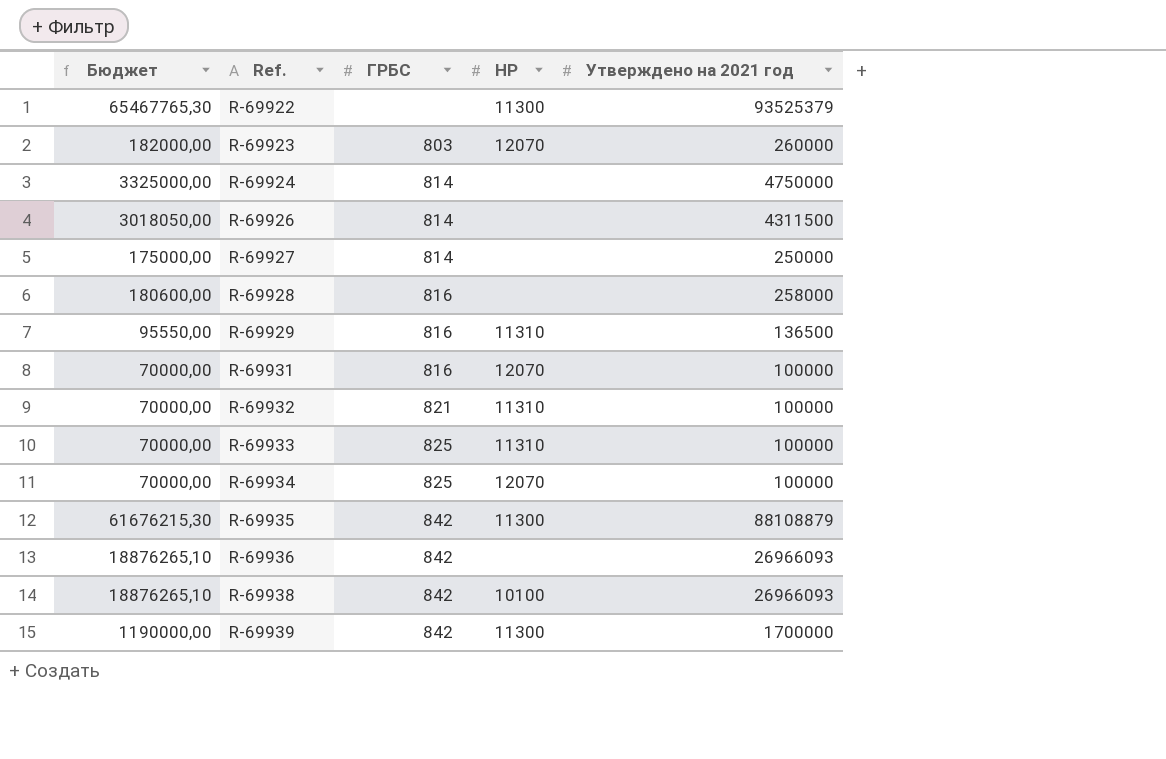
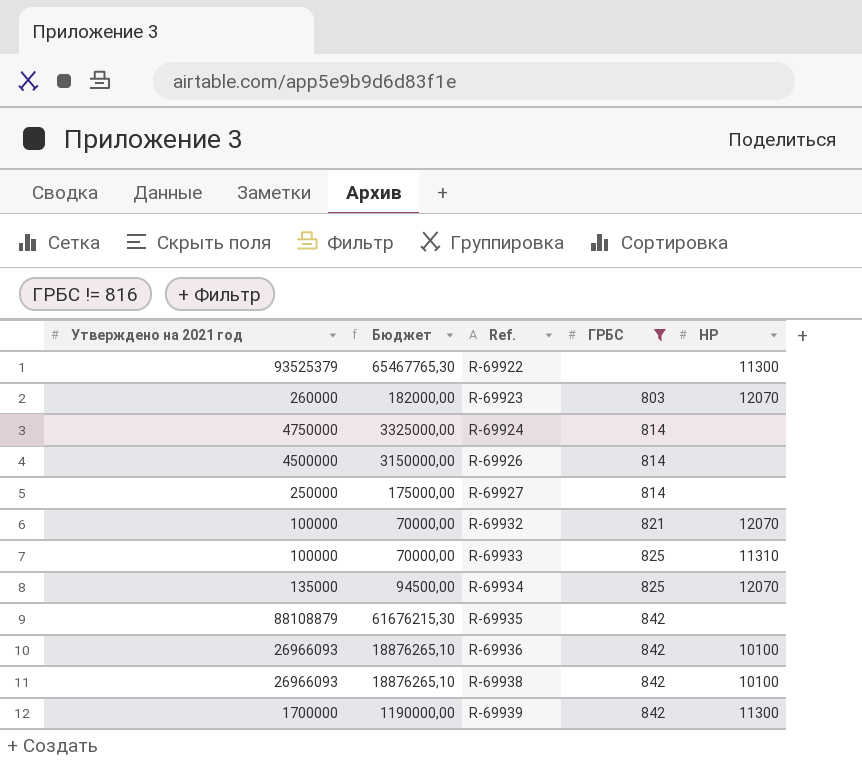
filter: none -> ГРБС != 816
column Утверждено на 2021 год | position: 5 -> 1
R-69926 | Утверждено на 2021 год: 4311500 -> 4500000
R-69926 | Бюджет: 3018050,00 -> 3150000,00
R-69932 | НР: 11310 -> 12070
R-69934 | Утверждено на 2021 год: 100000 -> 135000
R-69934 | Бюджет: 70000,00 -> 94500,00
R-69935 | НР: 11300 -> none
R-69936 | НР: none -> 10100

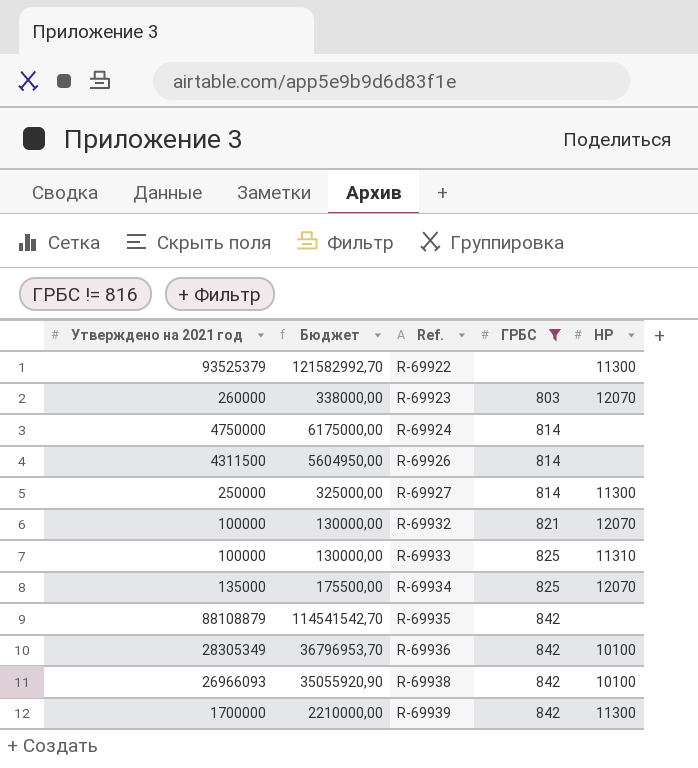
column Бюджет | formula: [Утверждено на 2021 год] * 0,7 -> [Утверждено на 2021 год] * 1,3
R-69926 | Утверждено на 2021 год: 4500000 -> 4311500
R-69927 | НР: none -> 11300
R-69936 | Утверждено на 2021 год: 26966093 -> 28305349

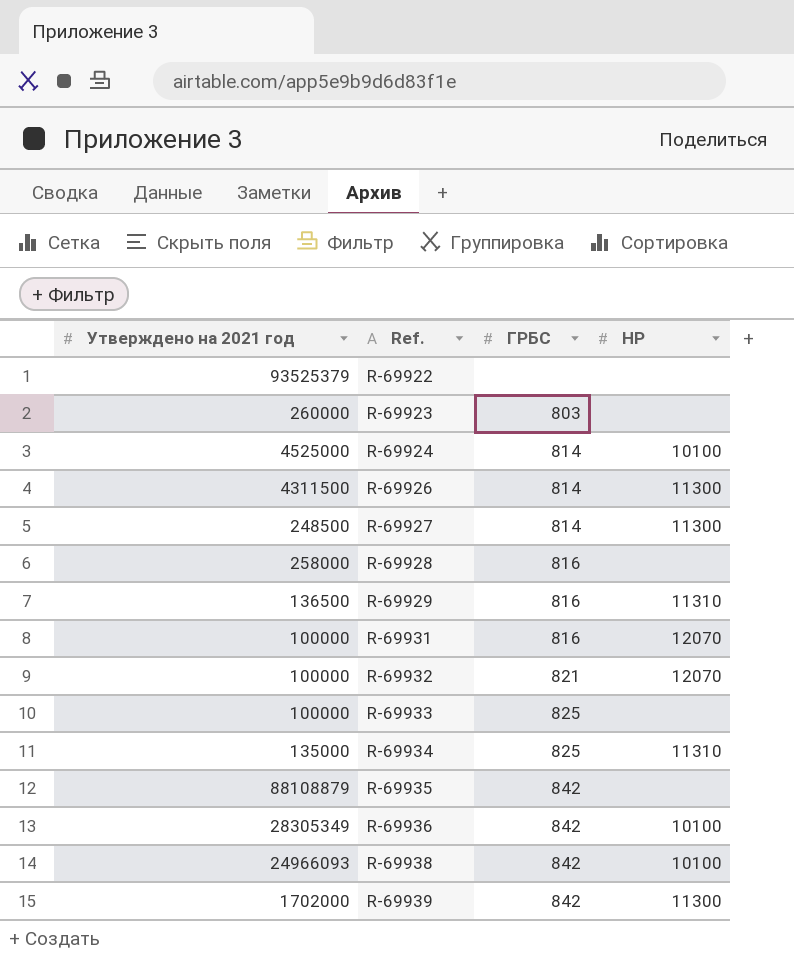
filter: ГРБС != 816 -> none
column Бюджет | formula: [Утверждено на 2021 год] * 1,3 -> none
R-69922 | НР: 11300 -> none
R-69923 | НР: 12070 -> none
R-69924 | Утверждено на 2021 год: 4750000 -> 4525000
R-69924 | НР: none -> 10100
R-69926 | НР: none -> 11300
R-69927 | Утверждено на 2021 год: 250000 -> 248500
R-69933 | НР: 11310 -> none
R-69934 | НР: 12070 -> 11310
R-69938 | Утверждено на 2021 год: 26966093 -> 24966093
R-69939 | Утверждено на 2021 год: 1700000 -> 1702000

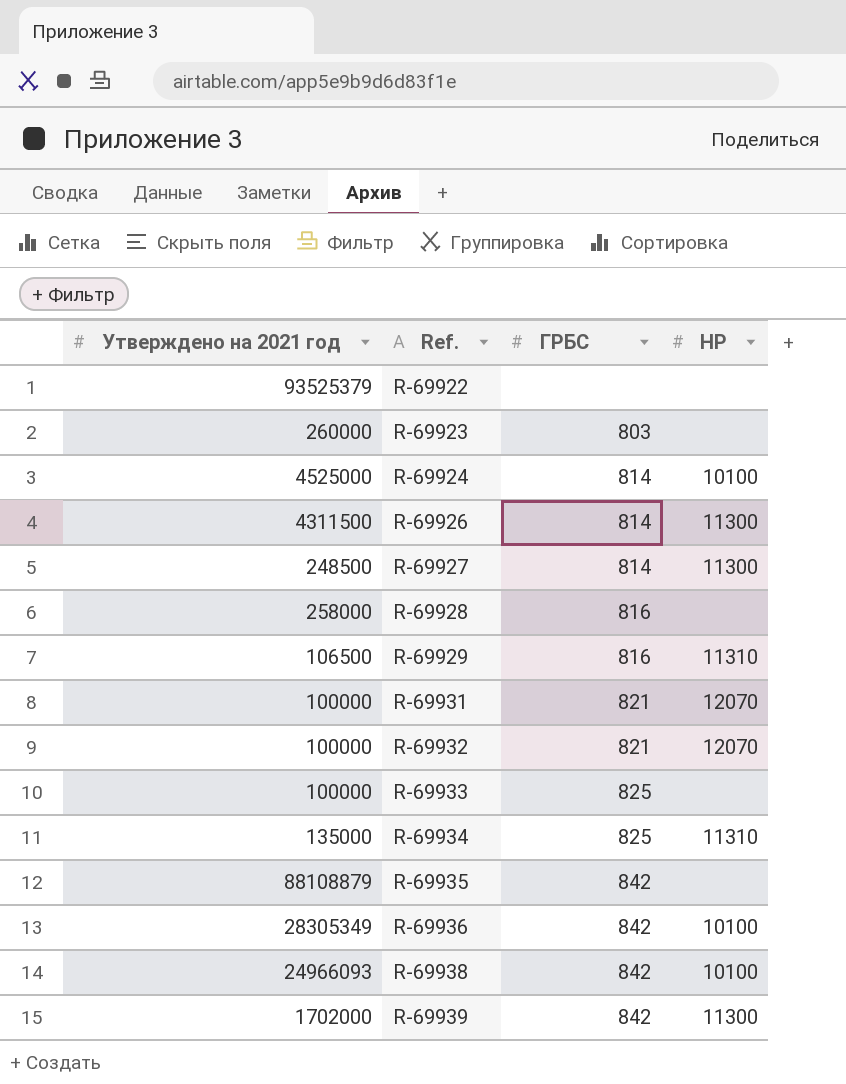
R-69929 | Утверждено на 2021 год: 136500 -> 106500
R-69931 | ГРБС: 816 -> 821

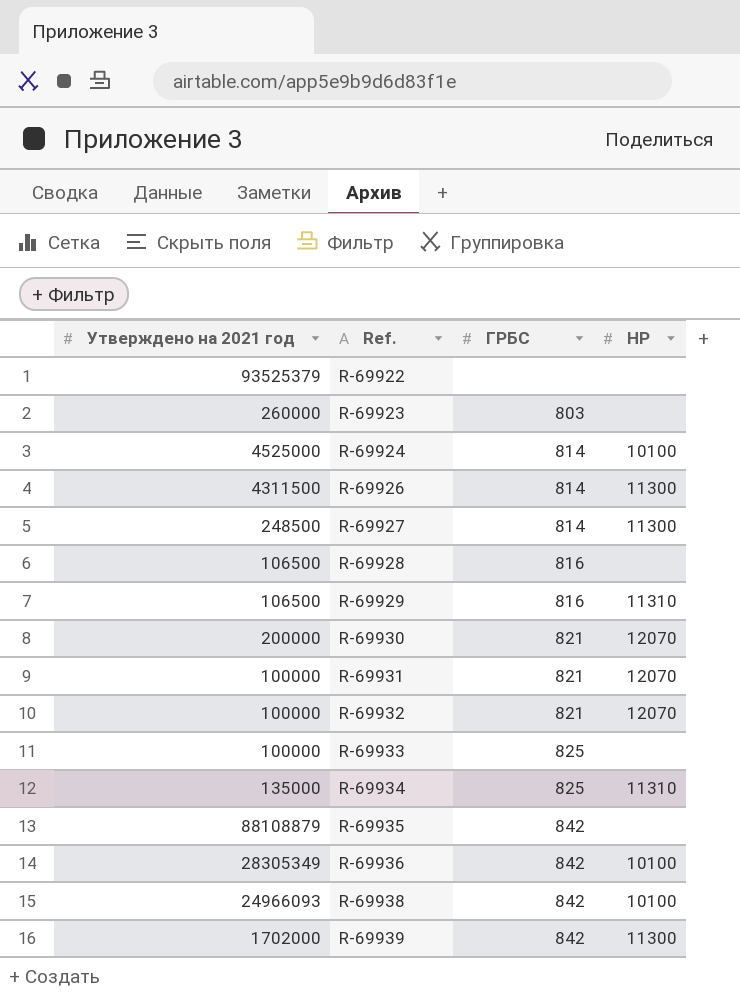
R-69928 | Утверждено на 2021 год: 258000 -> 106500
row R-69930: none -> 200000 | 821 | 12070

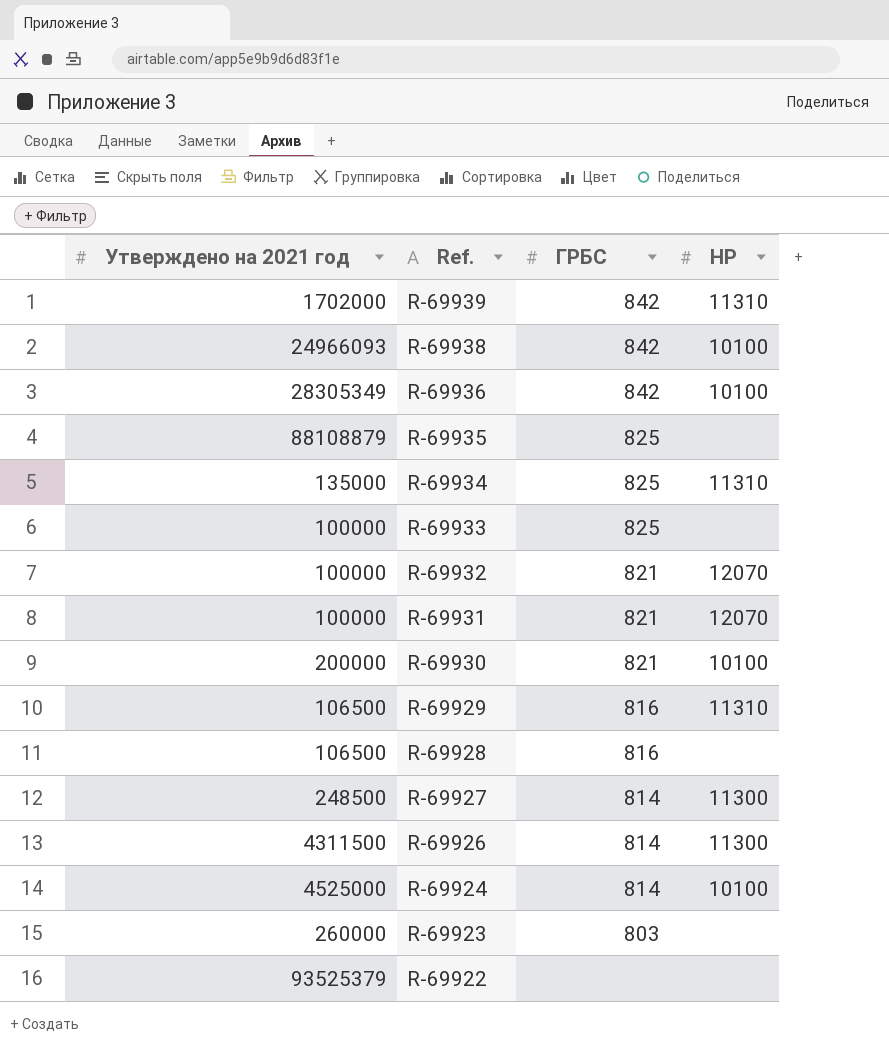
row order: Ref. ascending -> Ref. descending
R-69939 | НР: 11300 -> 11310
R-69935 | ГРБС: 842 -> 825
R-69930 | НР: 12070 -> 10100

